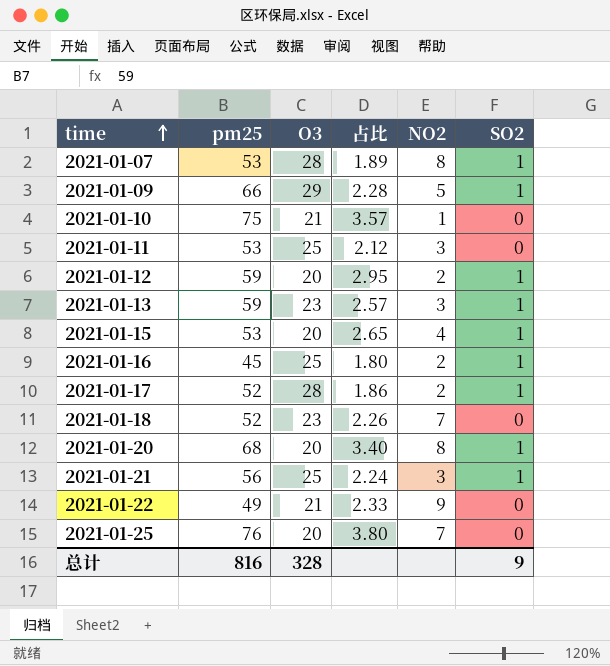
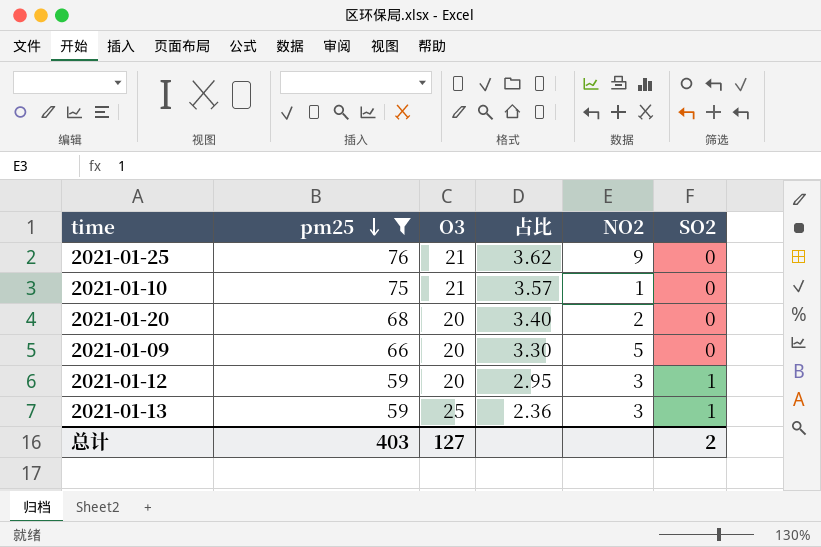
filter: none -> pm25 >= 59
row order: time ascending -> pm25 descending
2021-01-25 | O3: 20 -> 21
2021-01-25 | 占比: 3.80 -> 3.62
2021-01-25 | NO2: 7 -> 9
2021-01-20 | NO2: 8 -> 2
2021-01-20 | SO2: 1 -> 0
2021-01-09 | O3: 29 -> 20
2021-01-09 | 占比: 2.28 -> 3.30
2021-01-09 | SO2: 1 -> 0
2021-01-12 | NO2: 2 -> 3
2021-01-13 | O3: 23 -> 25
2021-01-13 | 占比: 2.57 -> 2.36
总计 | pm25: 816 -> 403
总计 | O3: 328 -> 127
总计 | SO2: 9 -> 2

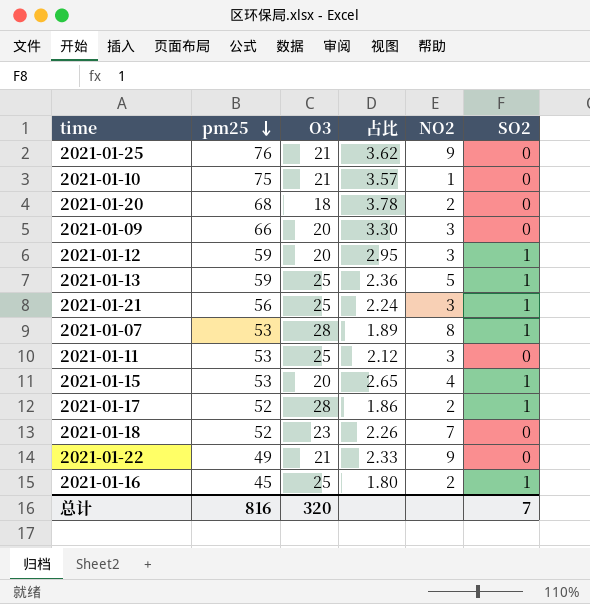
filter: pm25 >= 59 -> none
2021-01-20 | O3: 20 -> 18
2021-01-20 | 占比: 3.40 -> 3.78
2021-01-09 | NO2: 5 -> 3
2021-01-13 | NO2: 3 -> 5
总计 | pm25: 403 -> 816
总计 | O3: 127 -> 320
总计 | SO2: 2 -> 7

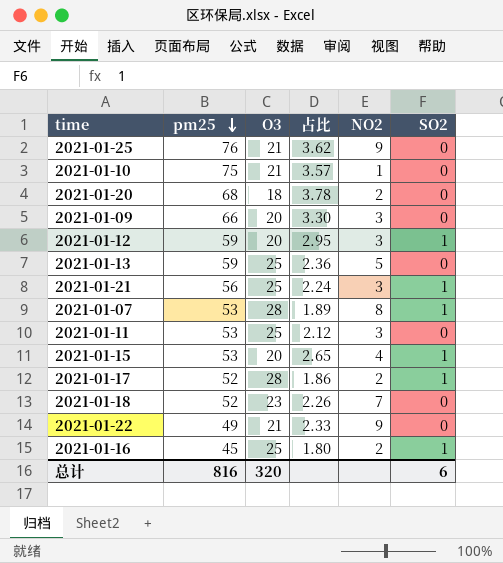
2021-01-13 | SO2: 1 -> 0
总计 | SO2: 7 -> 6

